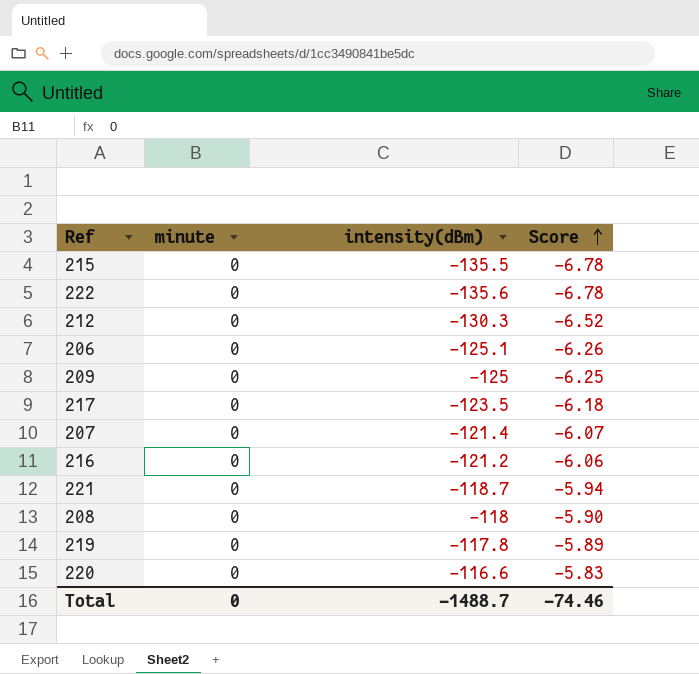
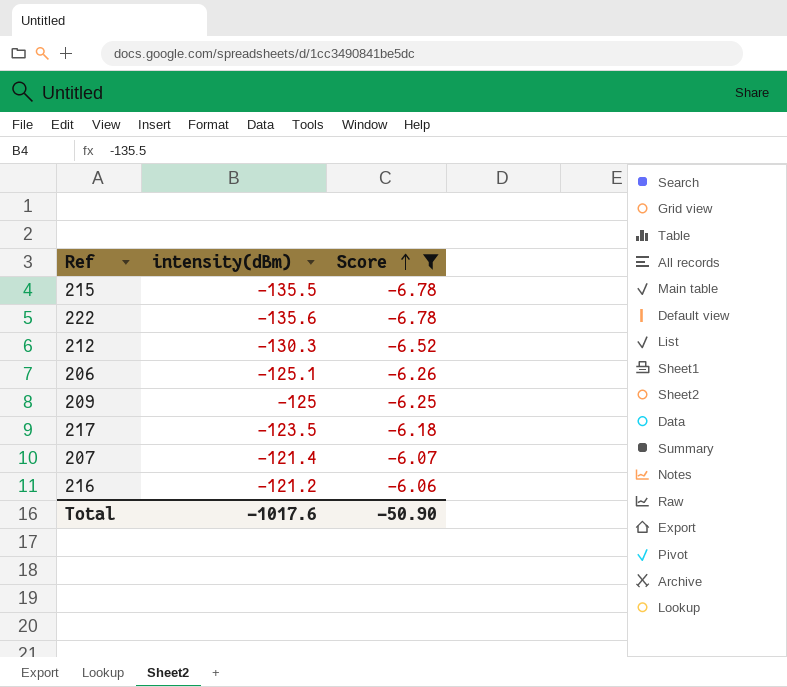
filter: none -> Score <= -6.06
column minute | position: 2 -> none
Total | intensity(dBm): -1488.7 -> -1017.6
Total | Score: -74.46 -> -50.90

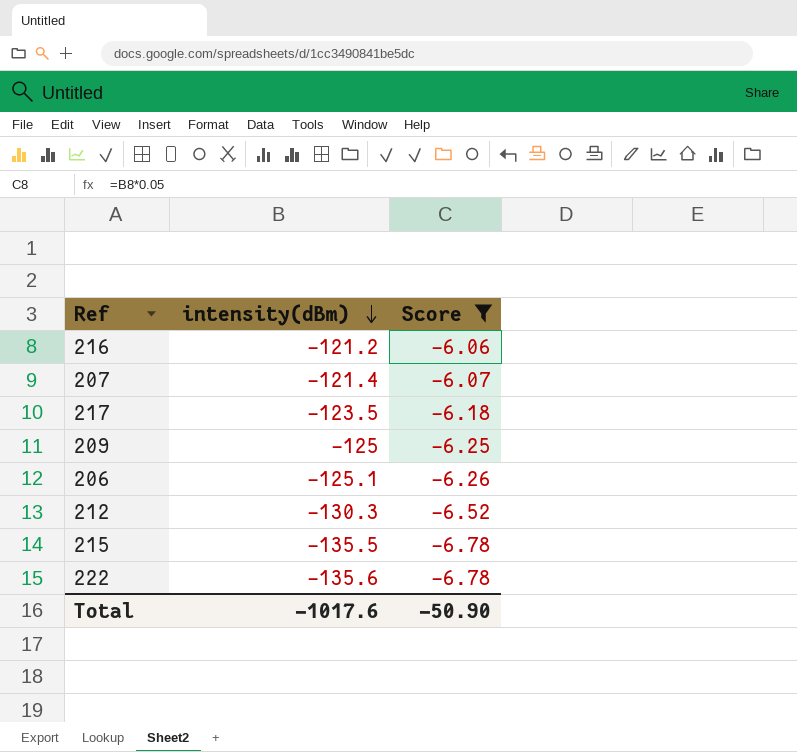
row order: Score ascending -> intensity(dBm) descending

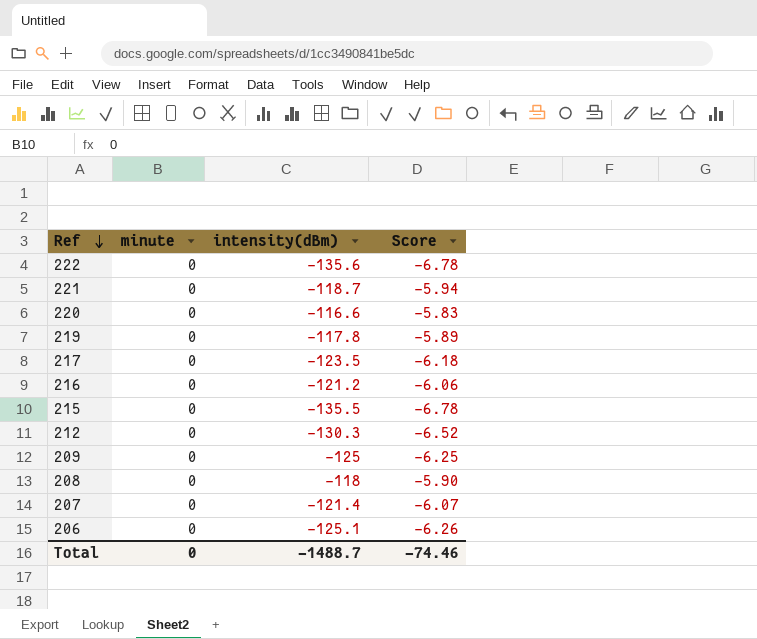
filter: Score <= -6.06 -> none
row order: intensity(dBm) descending -> Ref descending
column minute | position: none -> 2
Total | intensity(dBm): -1017.6 -> -1488.7
Total | Score: -50.90 -> -74.46

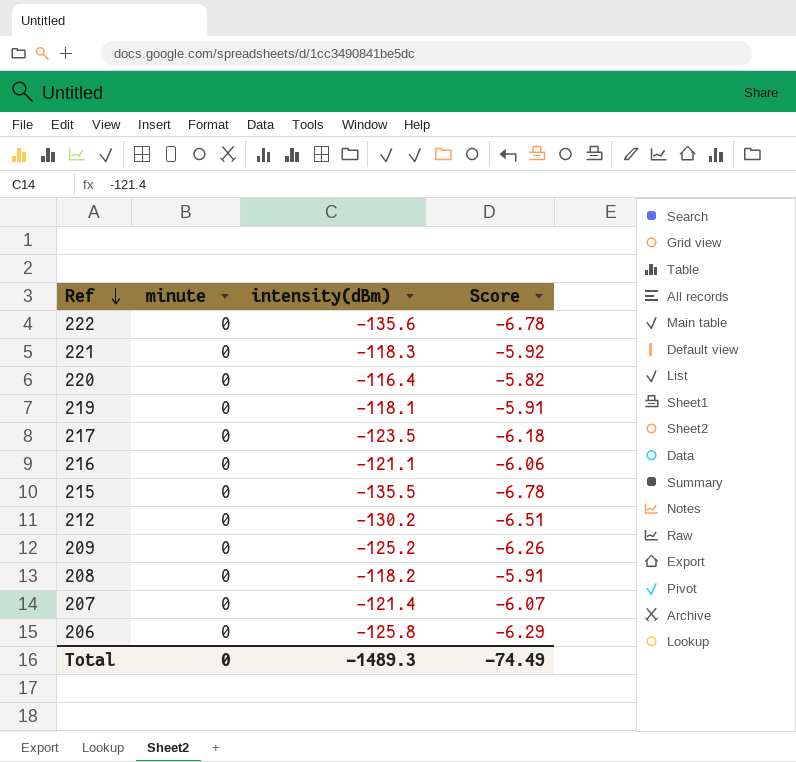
221 | intensity(dBm): -118.7 -> -118.3
221 | Score: -5.94 -> -5.92
220 | intensity(dBm): -116.6 -> -116.4
220 | Score: -5.83 -> -5.82
219 | intensity(dBm): -117.8 -> -118.1
219 | Score: -5.89 -> -5.91
216 | intensity(dBm): -121.2 -> -121.1
212 | intensity(dBm): -130.3 -> -130.2
212 | Score: -6.52 -> -6.51
209 | intensity(dBm): -125 -> -125.2
209 | Score: -6.25 -> -6.26
208 | intensity(dBm): -118 -> -118.2
208 | Score: -5.90 -> -5.91
206 | intensity(dBm): -125.1 -> -125.8
206 | Score: -6.26 -> -6.29
Total | intensity(dBm): -1488.7 -> -1489.3
Total | Score: -74.46 -> -74.49

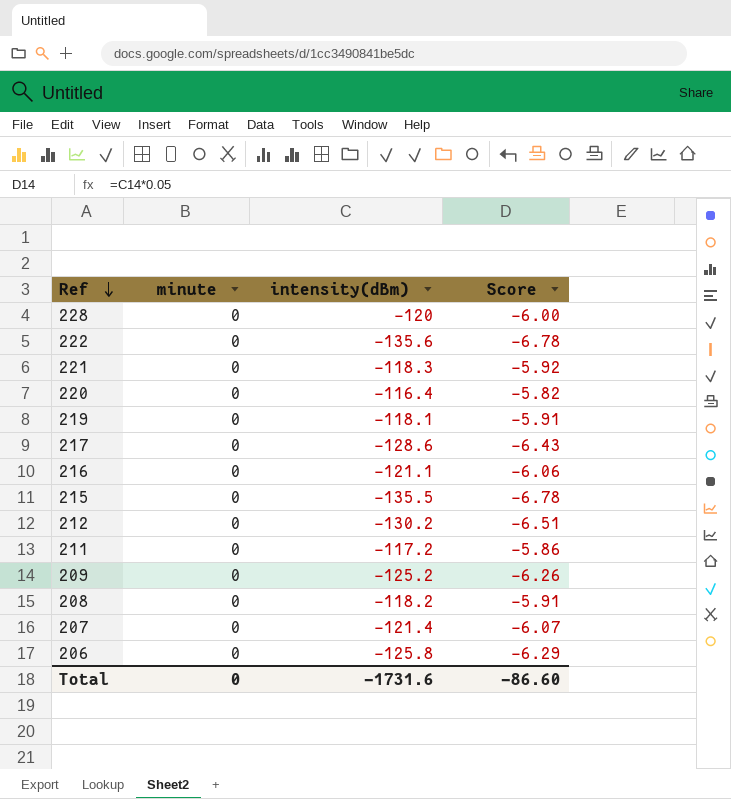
row 228: none -> 0 | -120 | -6.00
217 | intensity(dBm): -123.5 -> -128.6
217 | Score: -6.18 -> -6.43
row 211: none -> 0 | -117.2 | -5.86
Total | intensity(dBm): -1489.3 -> -1731.6
Total | Score: -74.49 -> -86.60

